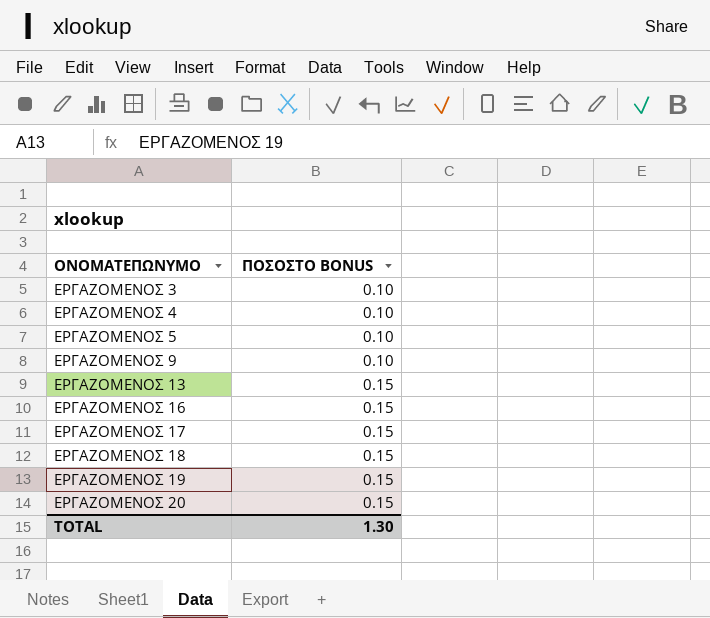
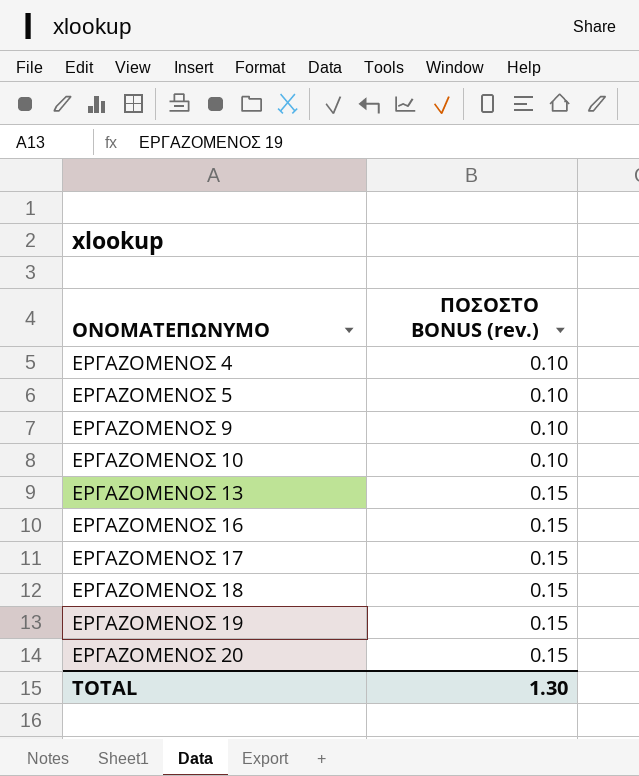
column name: ΠΟΣΟΣΤΟ BONUS -> ΠΟΣΟΣΤΟ BONUS (rev.)
row ΕΡΓΑΖΟΜΕΝΟΣ 3: 0.10 -> none
row ΕΡΓΑΖΟΜΕΝΟΣ 10: none -> 0.10

